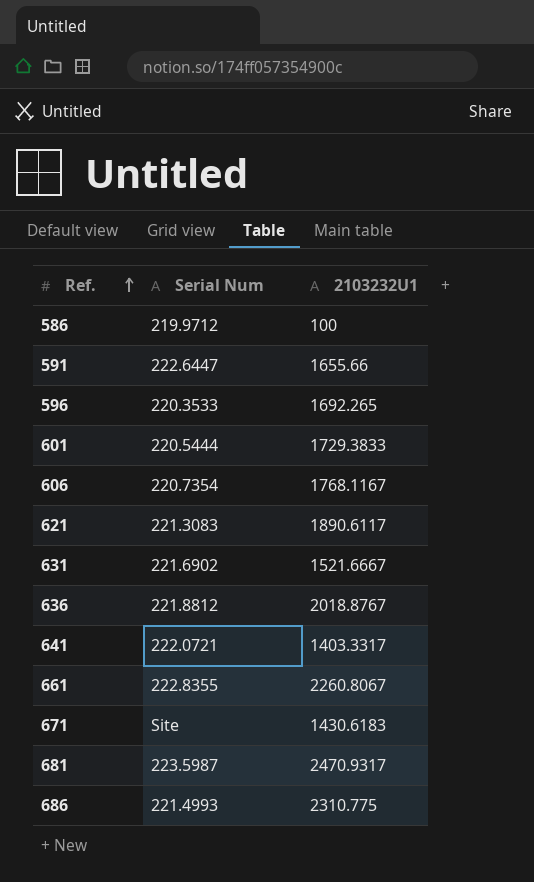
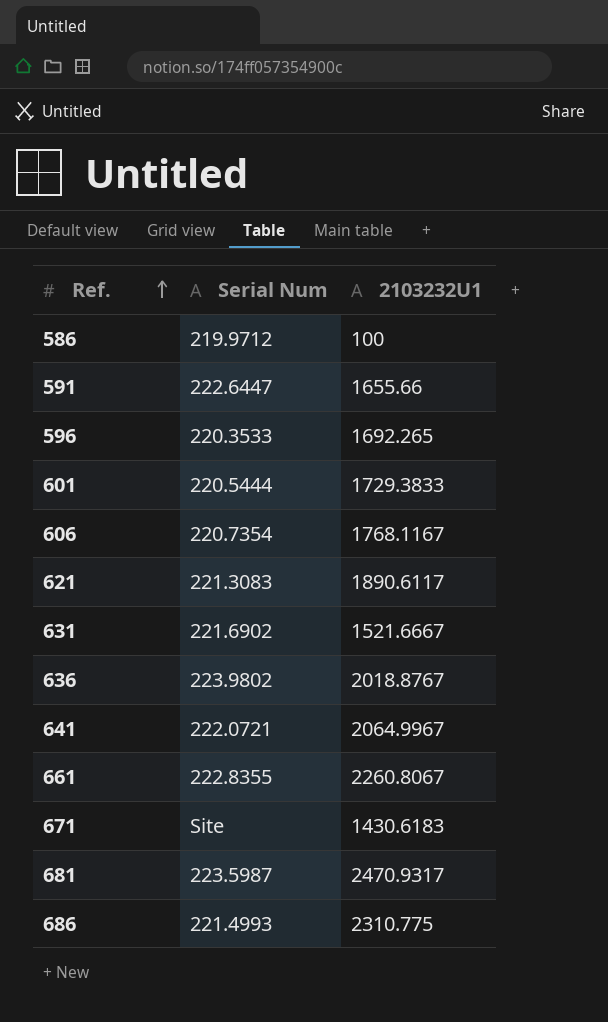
636 | Serial Num: 221.8812 -> 223.9802
641 | 2103232U1: 1403.3317 -> 2064.9967

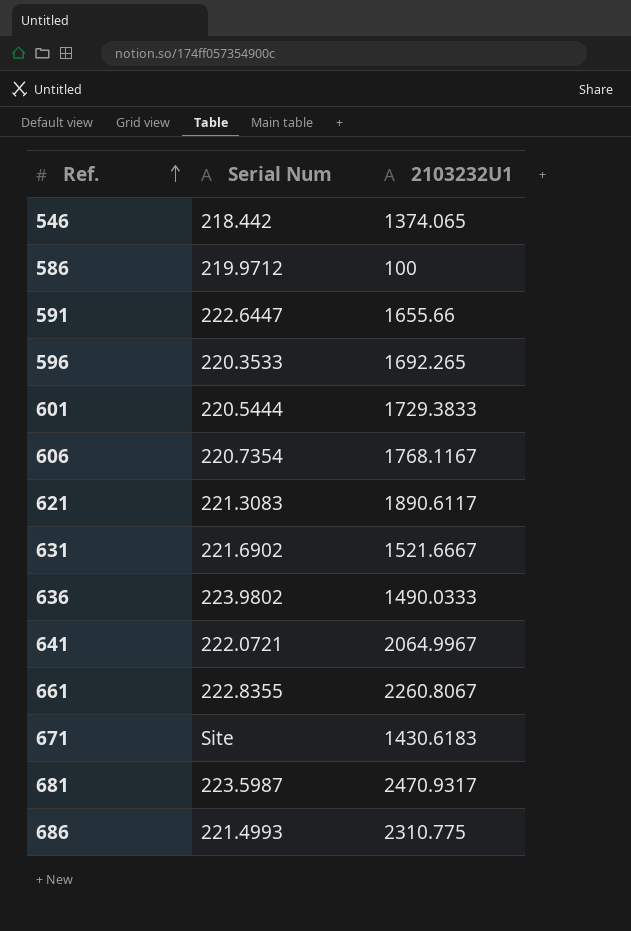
row 546: none -> 218.442 | 1374.065
636 | 2103232U1: 2018.8767 -> 1490.0333

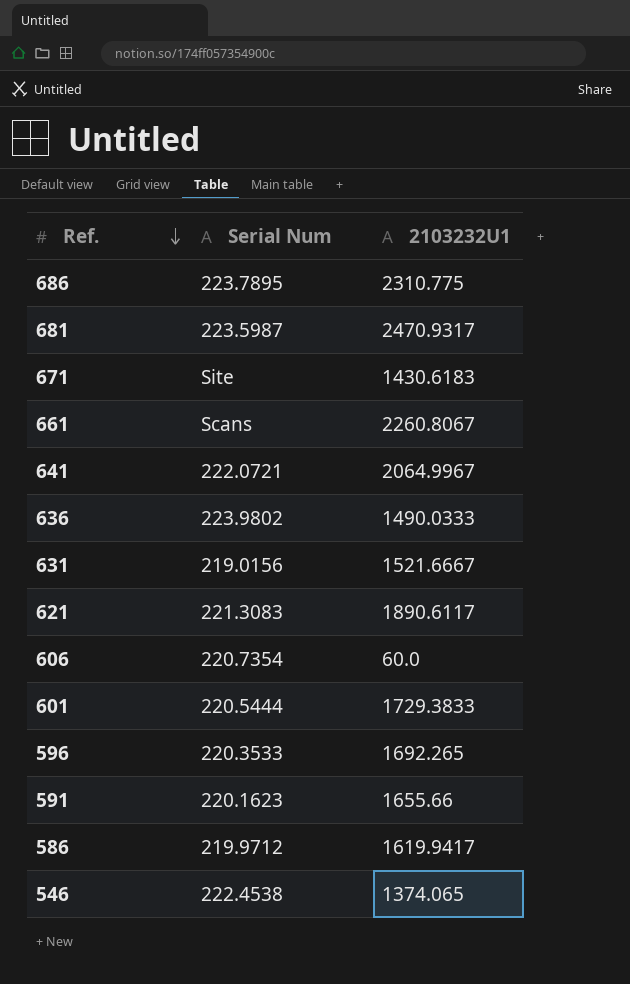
row order: Ref. ascending -> Ref. descending
686 | Serial Num: 221.4993 -> 223.7895
661 | Serial Num: 222.8355 -> Scans
631 | Serial Num: 221.6902 -> 219.0156
606 | 2103232U1: 1768.1167 -> 60.0
591 | Serial Num: 222.6447 -> 220.1623
586 | 2103232U1: 100 -> 1619.9417
546 | Serial Num: 218.442 -> 222.4538

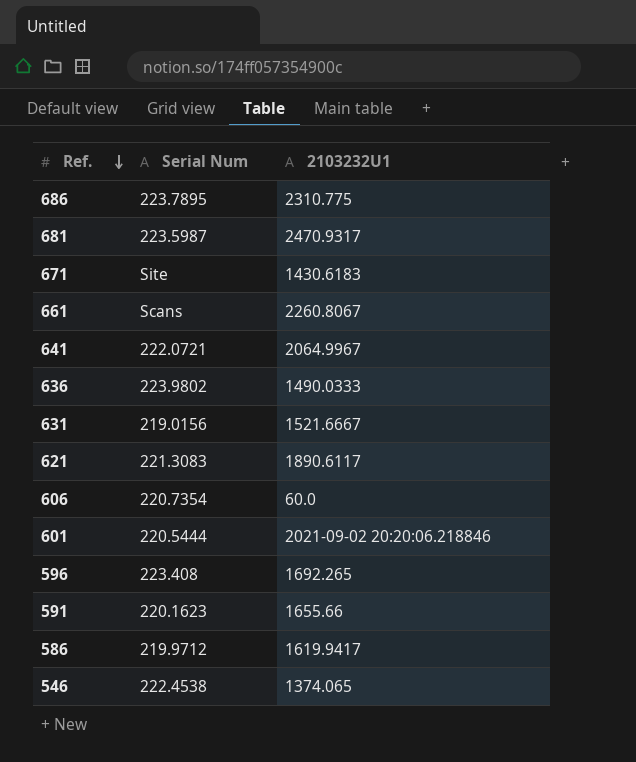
601 | 2103232U1: 1729.3833 -> 2021-09-02 20:20:06.218846
596 | Serial Num: 220.3533 -> 223.408

